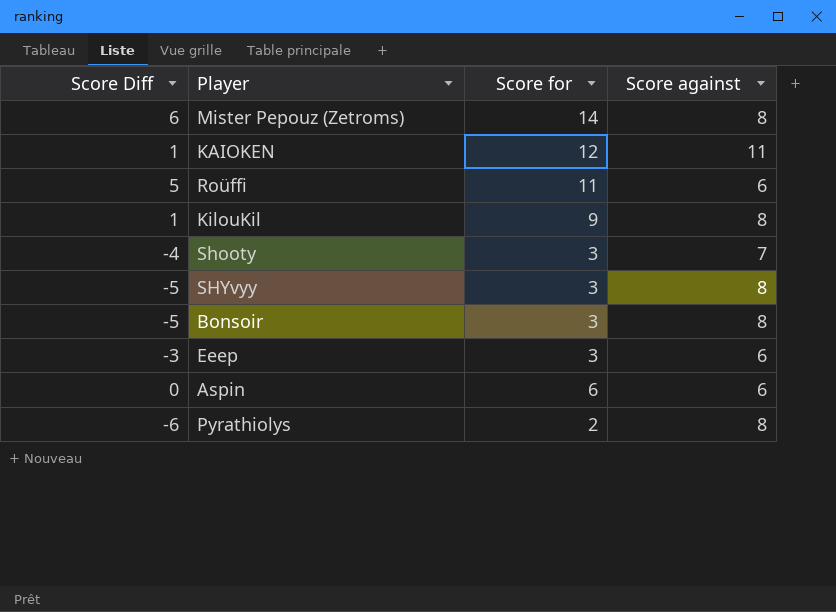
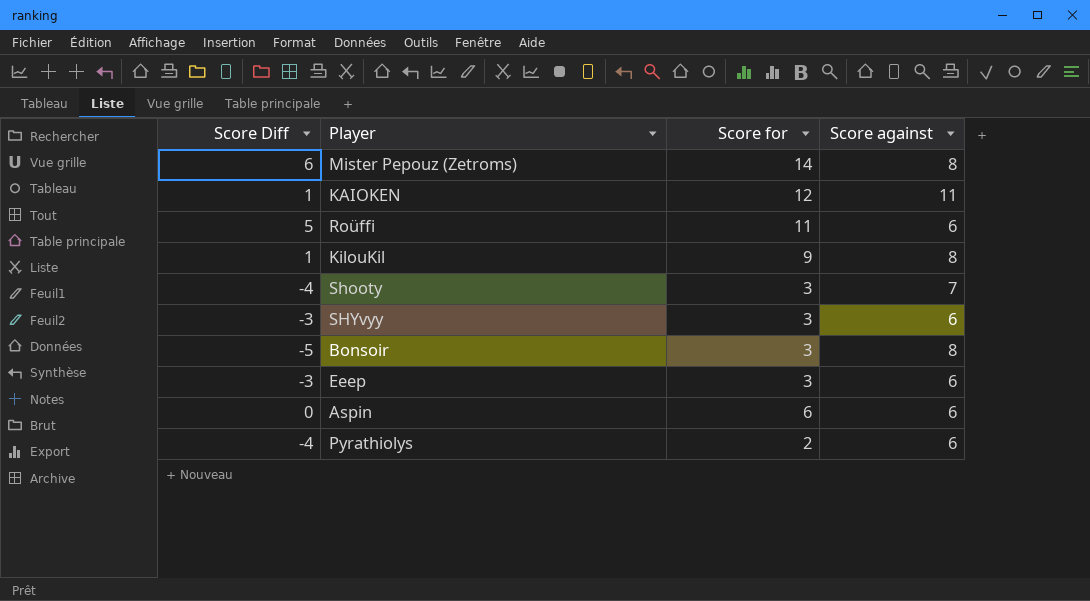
SHYvyy | Score Diff: -5 -> -3
SHYvyy | Score against: 8 -> 6
Pyrathiolys | Score Diff: -6 -> -4
Pyrathiolys | Score against: 8 -> 6

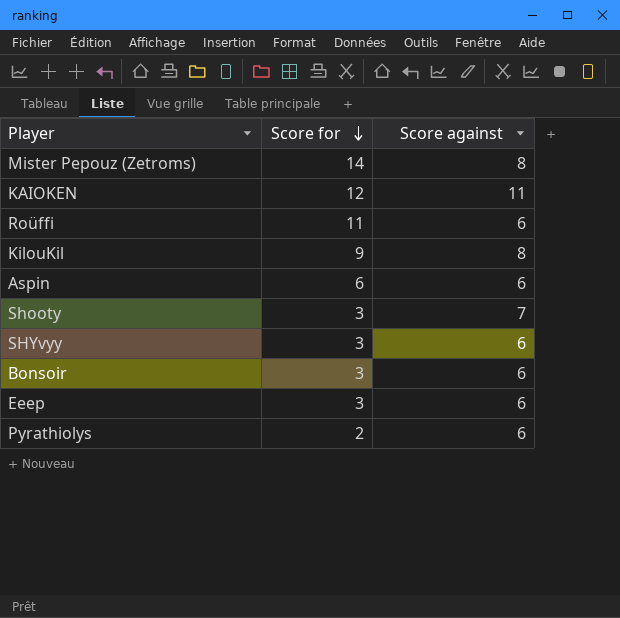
row order: none -> Score for descending
column Score Diff | formula: [Score for] - [Score against] -> none
Bonsoir | Score against: 8 -> 6

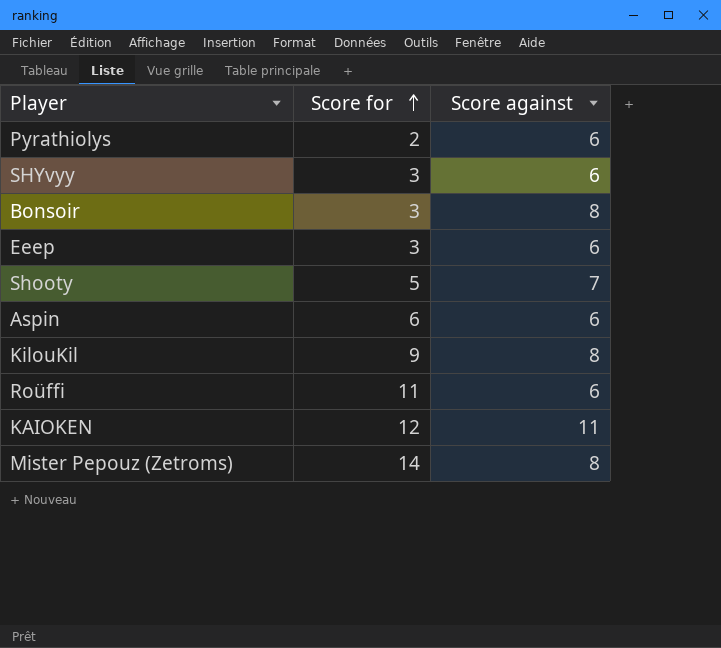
row order: Score for descending -> Score for ascending
Bonsoir | Score against: 6 -> 8
Shooty | Score for: 3 -> 5

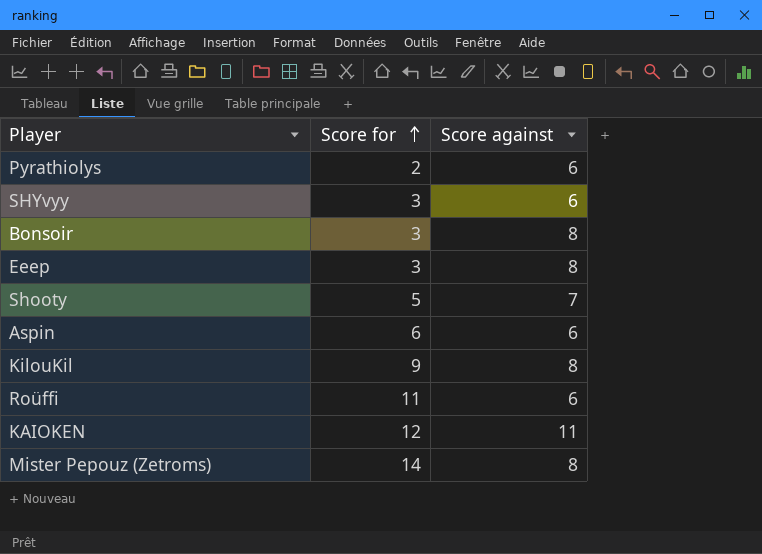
Eeep | Score against: 6 -> 8

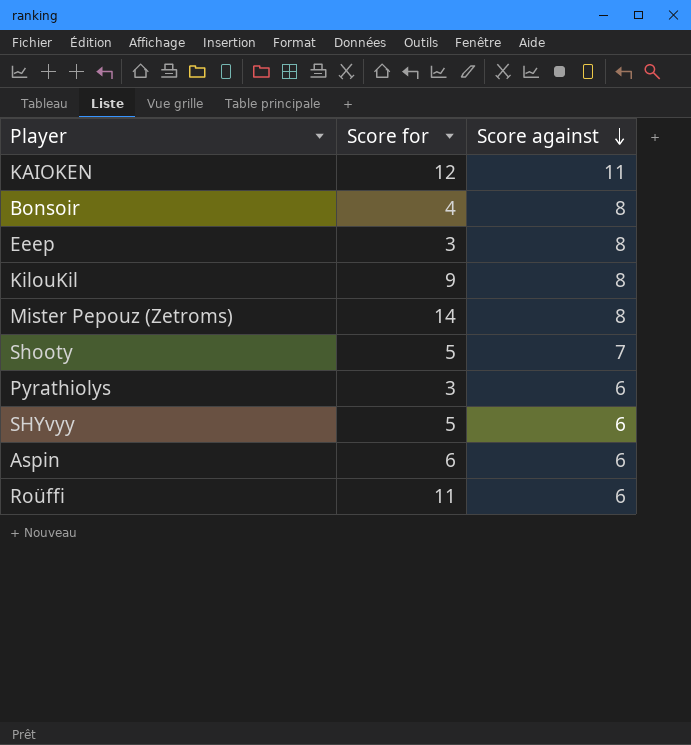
row order: Score for ascending -> Score against descending
Bonsoir | Score for: 3 -> 4
Pyrathiolys | Score for: 2 -> 3
SHYvyy | Score for: 3 -> 5

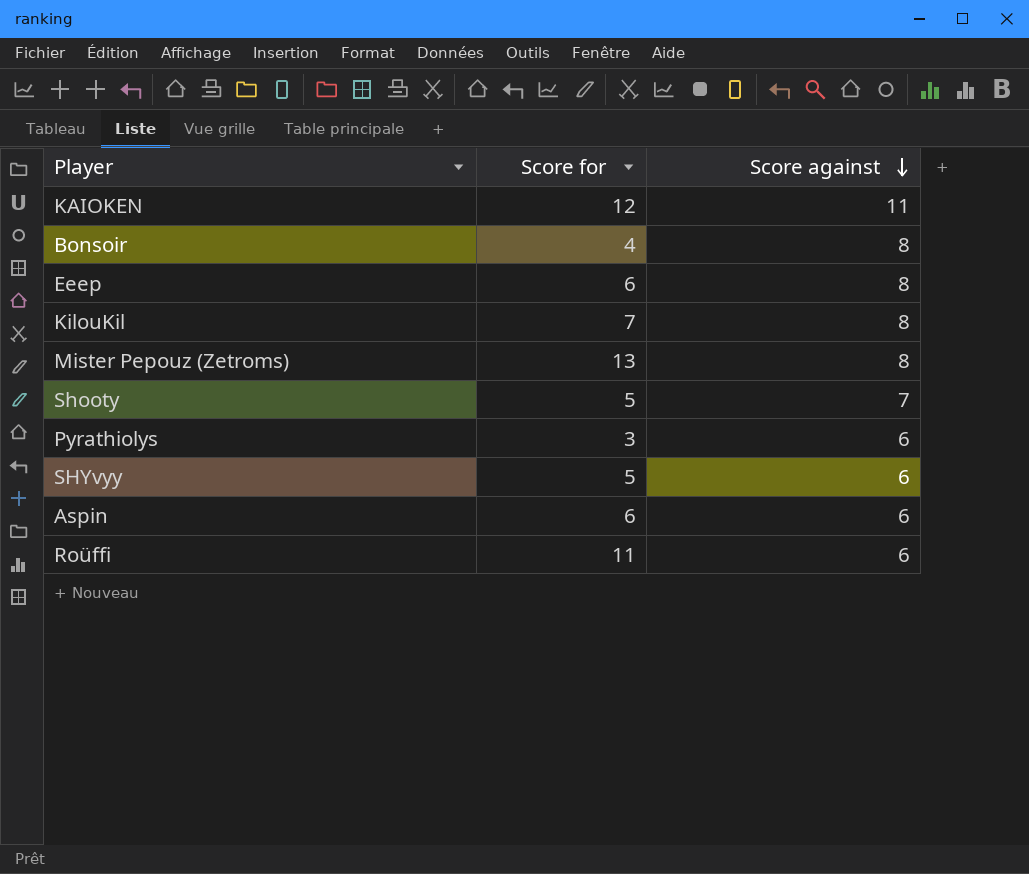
Eeep | Score for: 3 -> 6
KilouKil | Score for: 9 -> 7
Mister Pepouz (Zetroms) | Score for: 14 -> 13

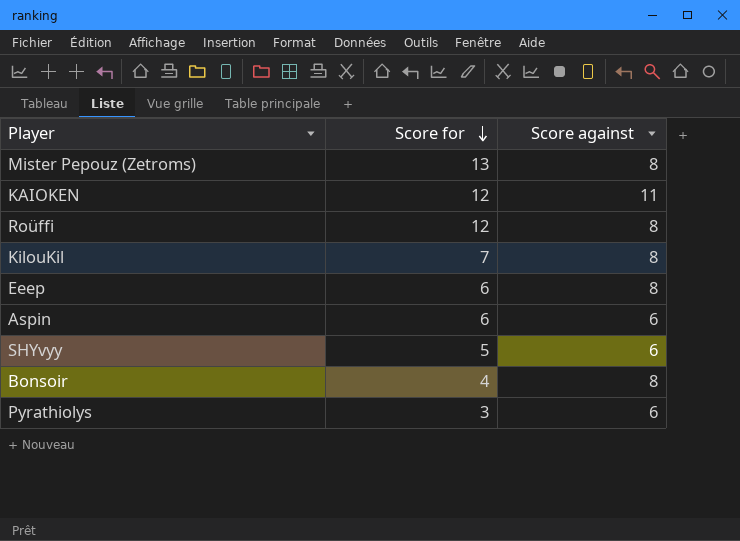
row order: Score against descending -> Score for descending
row Shooty: 5 | 7 -> none
Roüffi | Score for: 11 -> 12
Roüffi | Score against: 6 -> 8

